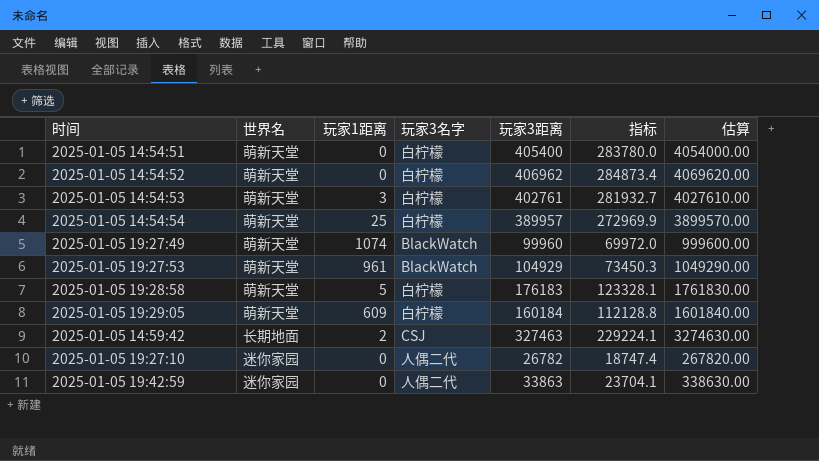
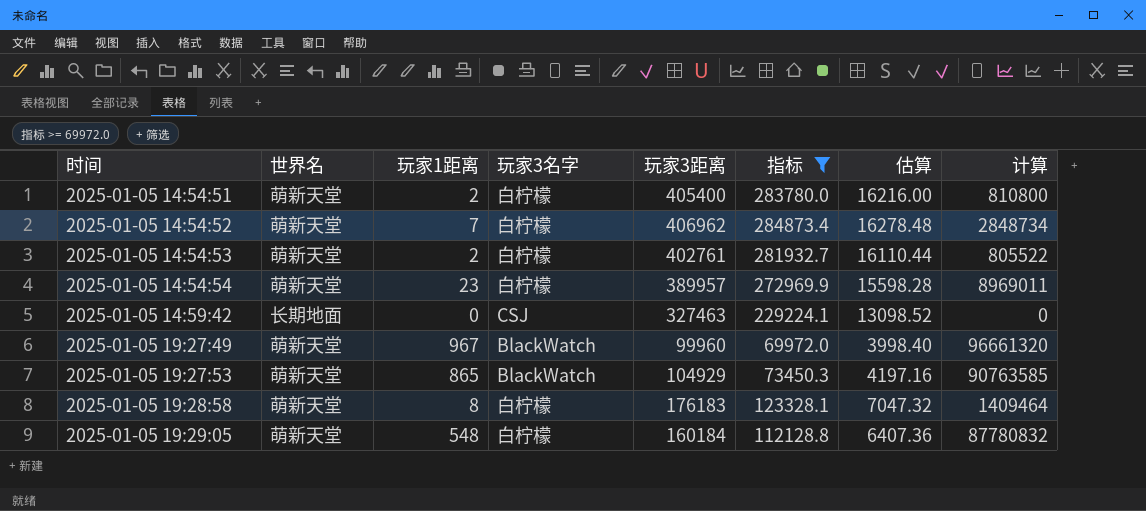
filter: none -> 指标 >= 69972.0
row order: none -> 时间 ascending
column 估算 | formula: [玩家3距离] * 10 -> [玩家3距离] * 0.04
column 计算 | formula: none -> [玩家1距离] * [玩家3距离]
2025-01-05 14:54:51 | 玩家1距离: 0 -> 2
2025-01-05 14:54:52 | 玩家1距离: 0 -> 7
2025-01-05 14:54:53 | 玩家1距离: 3 -> 2
2025-01-05 14:54:54 | 玩家1距离: 25 -> 23
2025-01-05 14:59:42 | 玩家1距离: 2 -> 0
2025-01-05 19:27:49 | 玩家1距离: 1074 -> 967
2025-01-05 19:27:53 | 玩家1距离: 961 -> 865
2025-01-05 19:28:58 | 玩家1距离: 5 -> 8
2025-01-05 19:29:05 | 玩家1距离: 609 -> 548

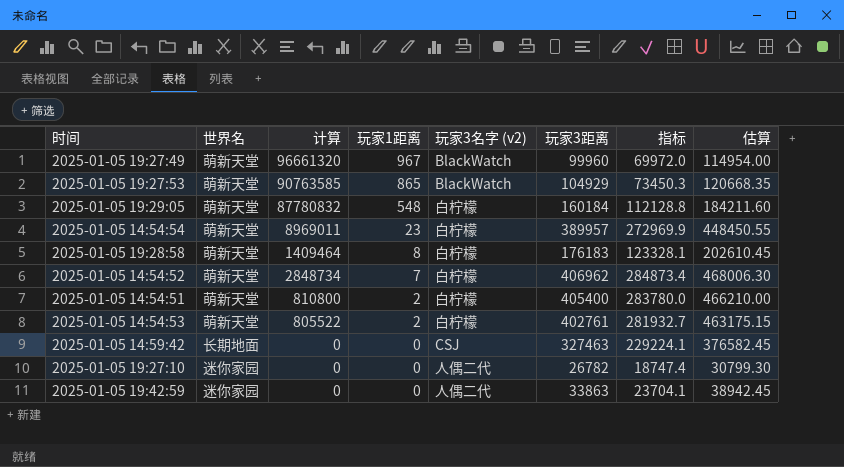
filter: 指标 >= 69972.0 -> none
row order: 时间 ascending -> 玩家1距离 descending
column 计算 | position: 8 -> 3
column name: 玩家3名字 -> 玩家3名字 (v2)
column 估算 | formula: [玩家3距离] * 0.04 -> [玩家3距离] * 1.15

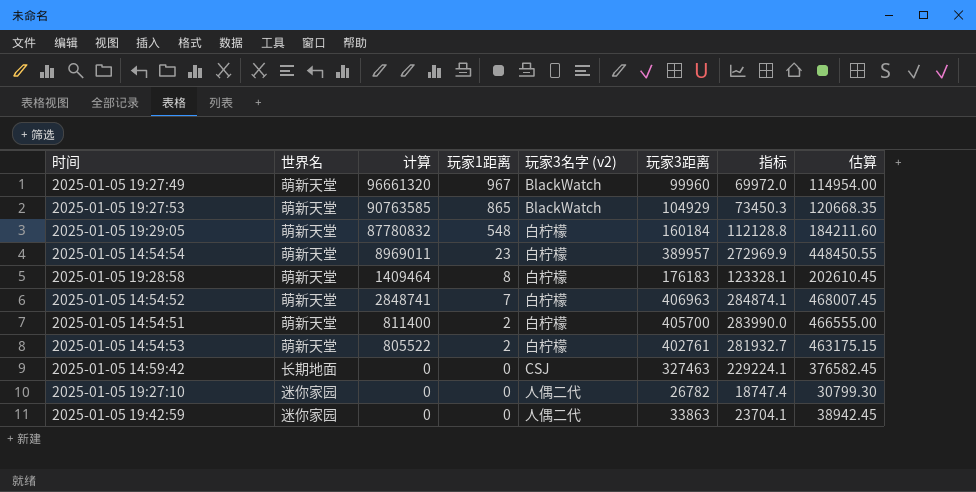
2025-01-05 14:54:52 | 计算: 2848734 -> 2848741
2025-01-05 14:54:52 | 玩家3距离: 406962 -> 406963
2025-01-05 14:54:52 | 指标: 284873.4 -> 284874.1
2025-01-05 14:54:52 | 估算: 468006.30 -> 468007.45
2025-01-05 14:54:51 | 计算: 810800 -> 811400
2025-01-05 14:54:51 | 玩家3距离: 405400 -> 405700
2025-01-05 14:54:51 | 指标: 283780.0 -> 283990.0
2025-01-05 14:54:51 | 估算: 466210.00 -> 466555.00

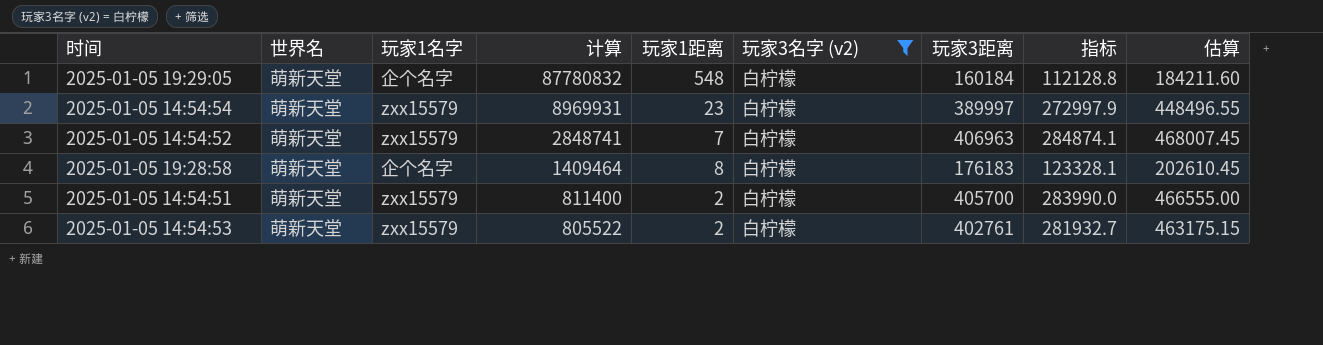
filter: none -> 玩家3名字 (v2) = 白柠檬
row order: 玩家1距离 descending -> 计算 descending
column 玩家1名字 | position: none -> 3
2025-01-05 14:54:54 | 计算: 8969011 -> 8969931
2025-01-05 14:54:54 | 玩家3距离: 389957 -> 389997
2025-01-05 14:54:54 | 指标: 272969.9 -> 272997.9
2025-01-05 14:54:54 | 估算: 448450.55 -> 448496.55

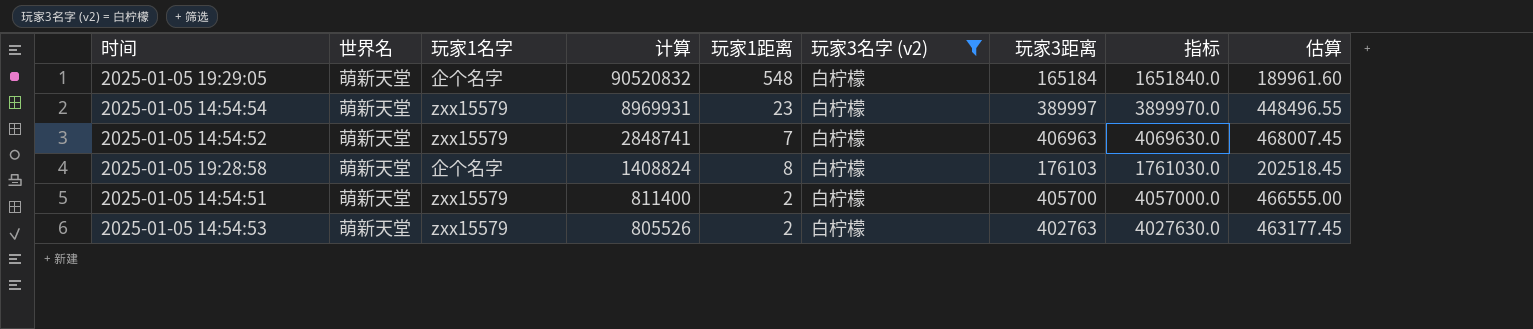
column 指标 | formula: [玩家3距离] * 0.7 -> [玩家3距离] * 10
2025-01-05 19:29:05 | 计算: 87780832 -> 90520832
2025-01-05 19:29:05 | 玩家3距离: 160184 -> 165184
2025-01-05 19:29:05 | 估算: 184211.60 -> 189961.60
2025-01-05 19:28:58 | 计算: 1409464 -> 1408824
2025-01-05 19:28:58 | 玩家3距离: 176183 -> 176103
2025-01-05 19:28:58 | 估算: 202610.45 -> 202518.45
2025-01-05 14:54:53 | 计算: 805522 -> 805526
2025-01-05 14:54:53 | 玩家3距离: 402761 -> 402763
2025-01-05 14:54:53 | 估算: 463175.15 -> 463177.45

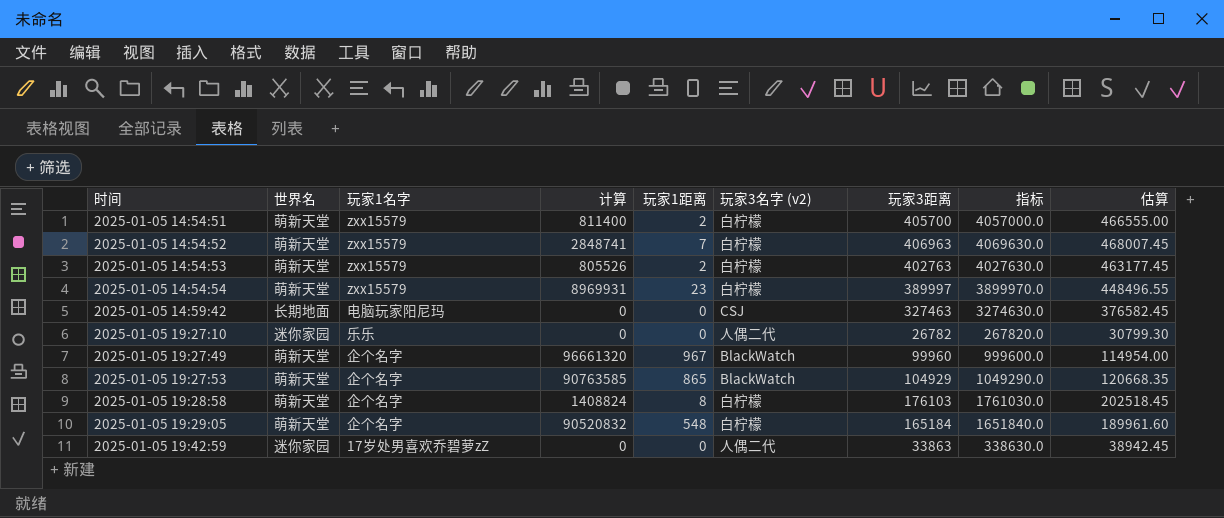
filter: 玩家3名字 (v2) = 白柠檬 -> none
row order: 计算 descending -> 时间 ascending

